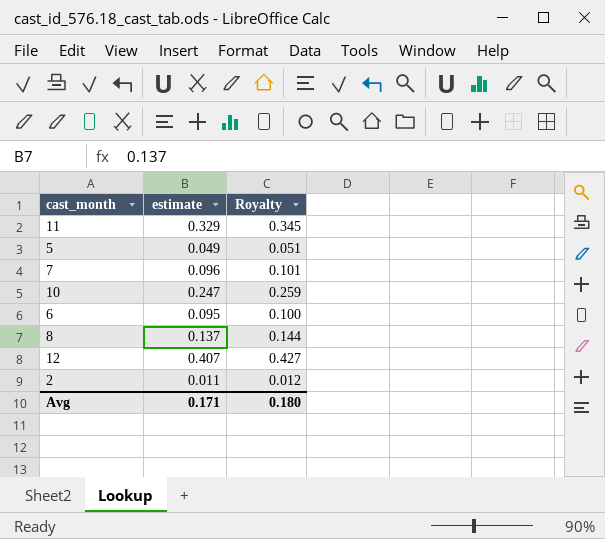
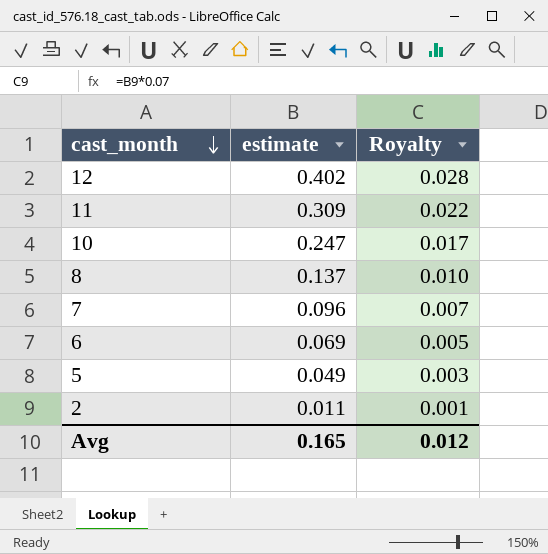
row order: none -> cast_month descending
column Royalty | formula: [estimate] * 1.05 -> [estimate] * 0.07
12 | estimate: 0.407 -> 0.402
11 | estimate: 0.329 -> 0.309
6 | estimate: 0.095 -> 0.069
Avg | estimate: 0.171 -> 0.165
Avg | Royalty: 0.180 -> 0.012

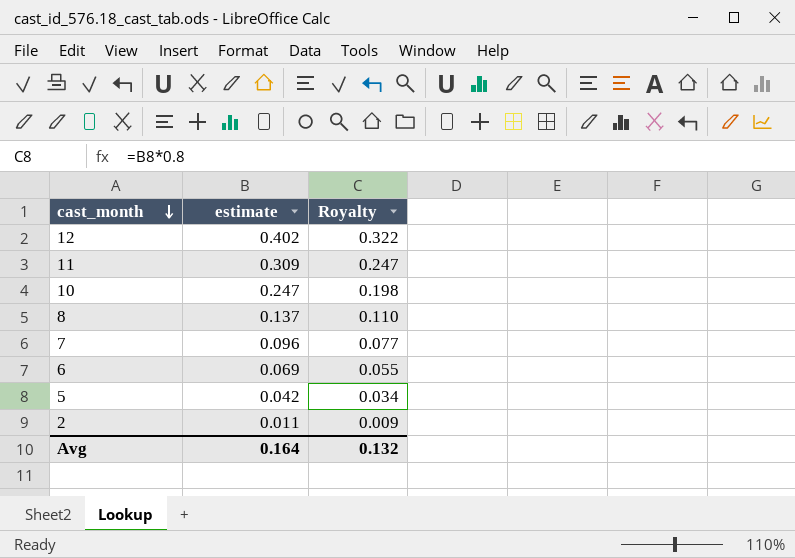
column Royalty | formula: [estimate] * 0.07 -> [estimate] * 0.8
5 | estimate: 0.049 -> 0.042
Avg | estimate: 0.165 -> 0.164
Avg | Royalty: 0.012 -> 0.132

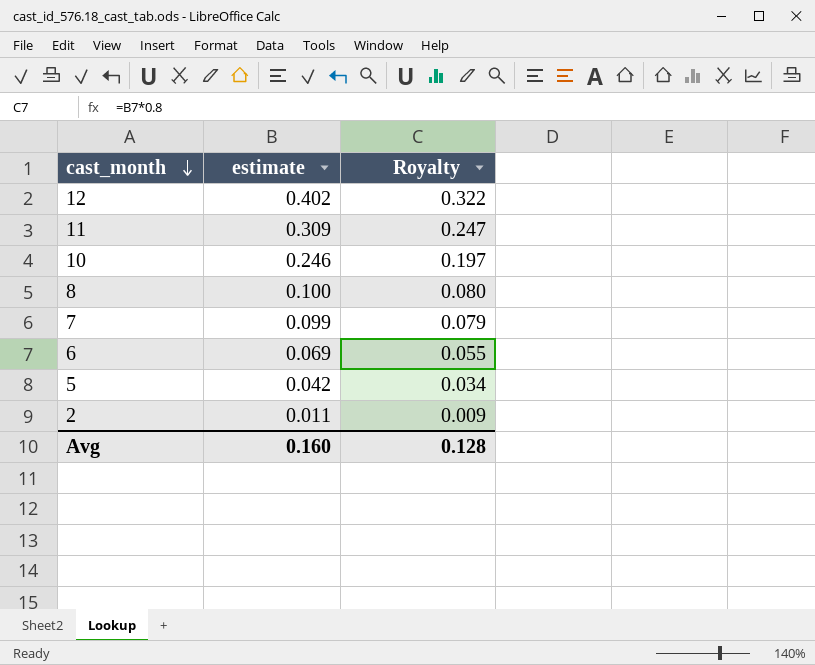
10 | estimate: 0.247 -> 0.246
10 | Royalty: 0.198 -> 0.197
8 | estimate: 0.137 -> 0.100
8 | Royalty: 0.110 -> 0.080
7 | estimate: 0.096 -> 0.099
7 | Royalty: 0.077 -> 0.079
Avg | estimate: 0.164 -> 0.160
Avg | Royalty: 0.132 -> 0.128

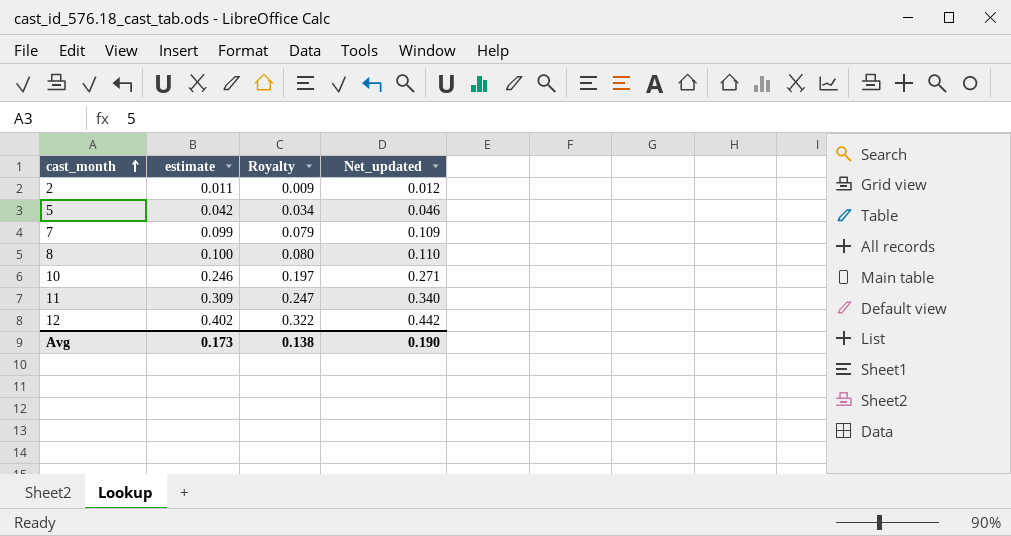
row order: cast_month descending -> cast_month ascending
column Net_updated | formula: none -> [estimate] * 1.1
row 6: 0.069 | 0.055 -> none
Avg | estimate: 0.160 -> 0.173
Avg | Royalty: 0.128 -> 0.138

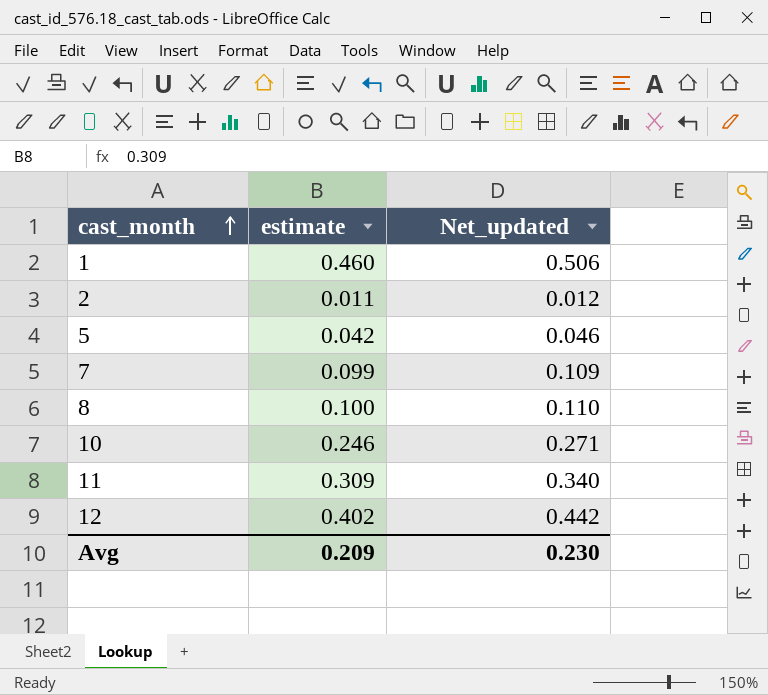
column Royalty | formula: [estimate] * 0.8 -> none
row 1: none -> 0.460 | 0.506
Avg | estimate: 0.173 -> 0.209
Avg | Net_updated: 0.190 -> 0.230

